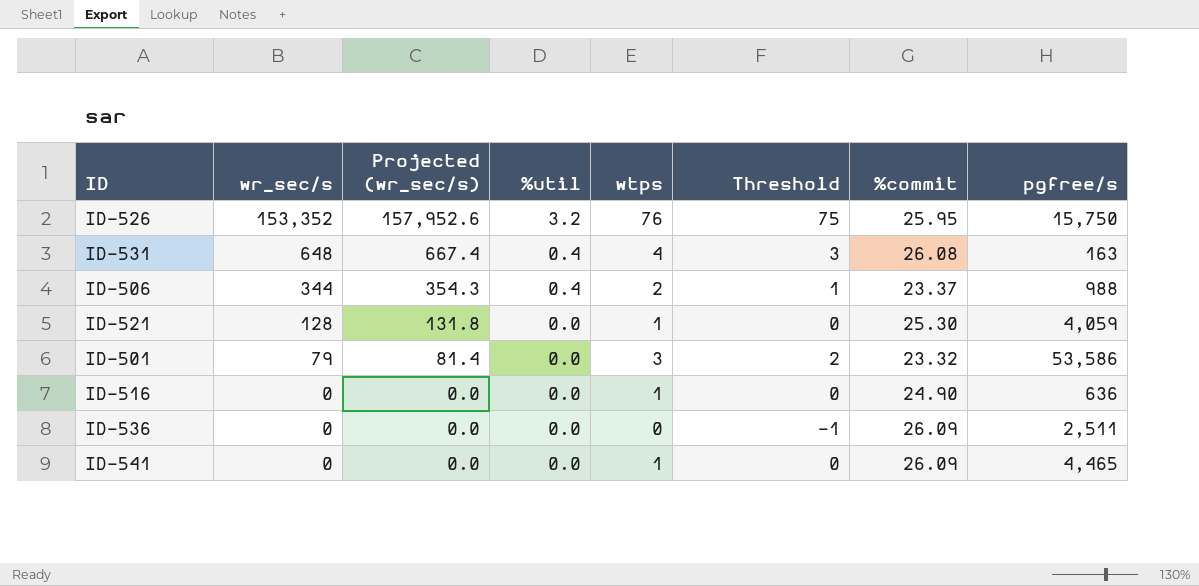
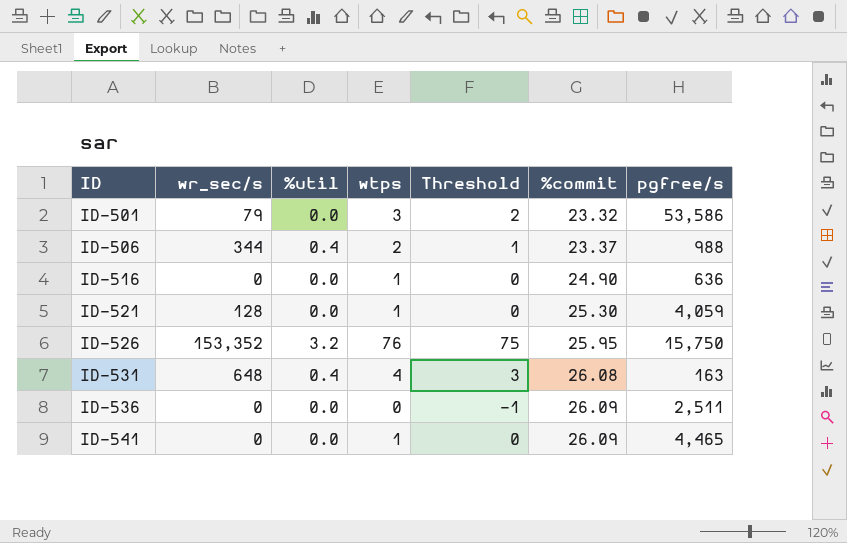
row order: wr_sec/s descending -> ID ascending
column Projected (wr_sec/s) | formula: [wr_sec/s] * 1.03 -> none

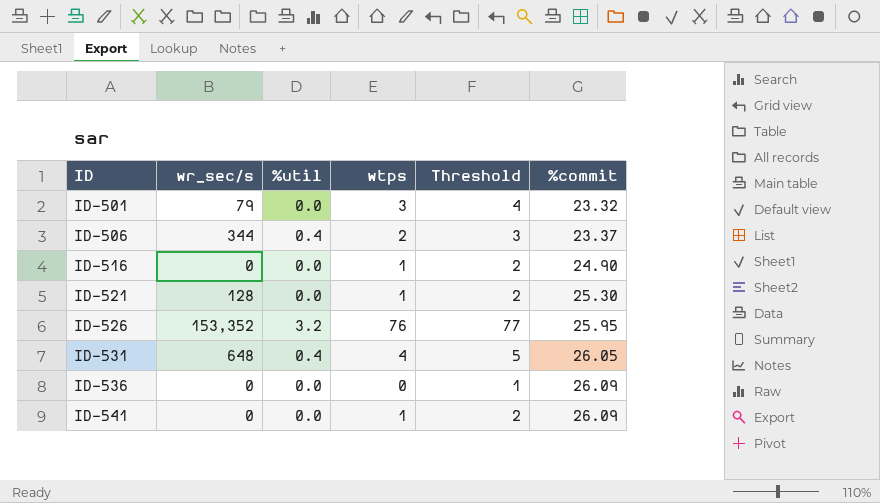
column pgfree/s | position: 7 -> none
column Threshold | formula: [wtps] - 1 -> [wtps] + 1
ID-531 | %commit: 26.08 -> 26.05

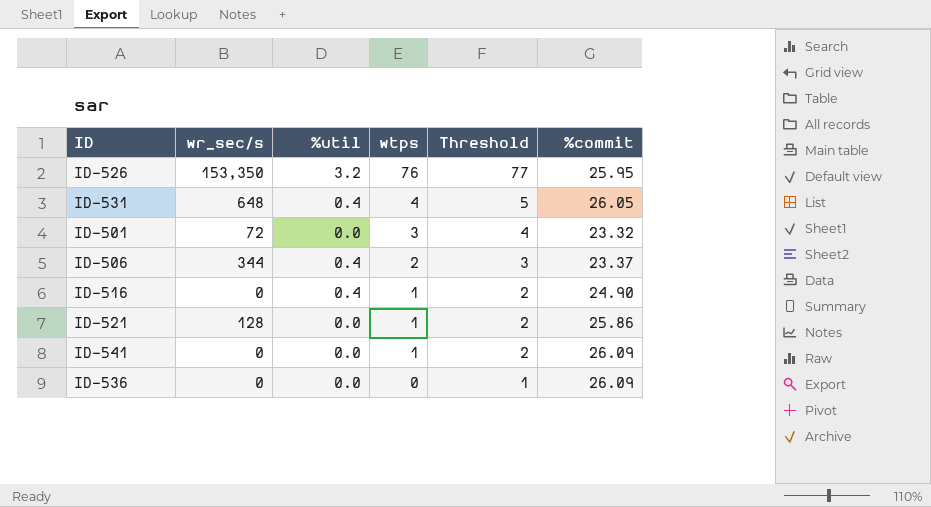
row order: ID ascending -> wtps descending
ID-526 | wr_sec/s: 153,352 -> 153,350
ID-501 | wr_sec/s: 79 -> 72
ID-516 | %util: 0.0 -> 0.4
ID-521 | %commit: 25.30 -> 25.86

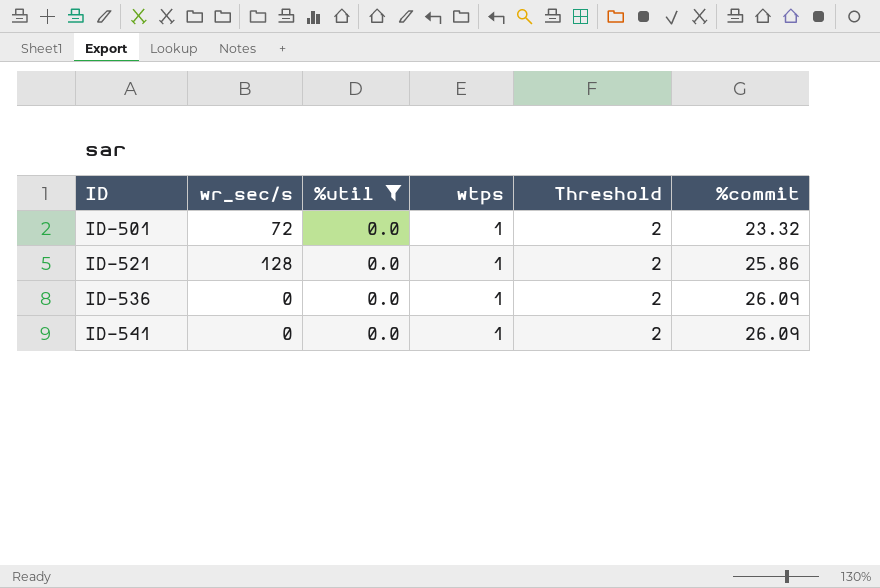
filter: none -> %util = 0.0
row order: wtps descending -> ID ascending
ID-501 | wtps: 3 -> 1
ID-501 | Threshold: 4 -> 2
ID-536 | wtps: 0 -> 1
ID-536 | Threshold: 1 -> 2

